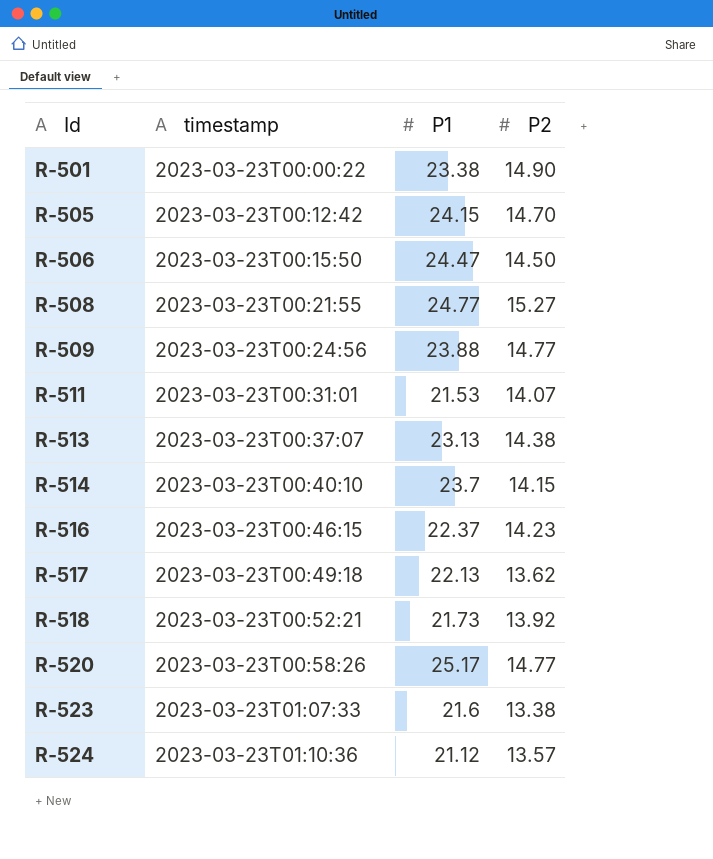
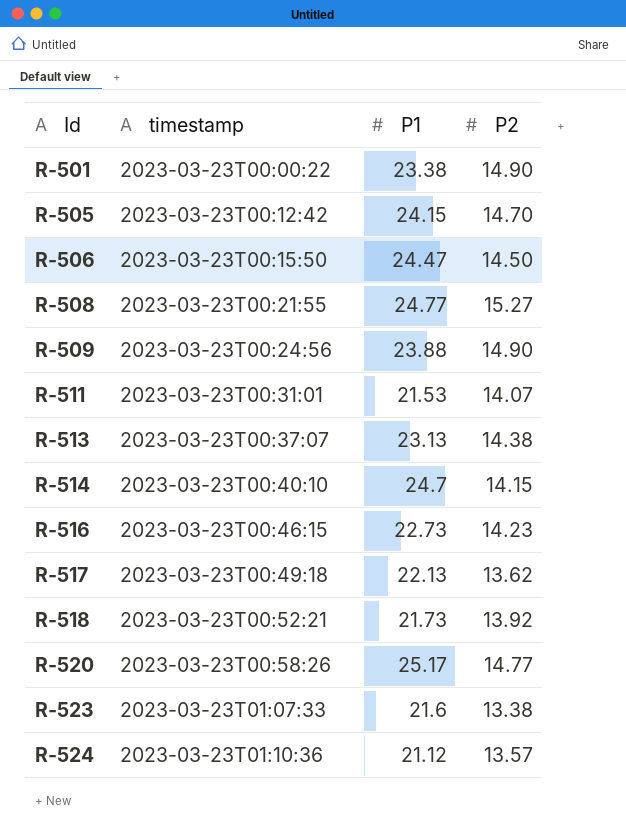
R-509 | P2: 14.77 -> 14.90
R-514 | P1: 23.7 -> 24.7
R-516 | P1: 22.37 -> 22.73

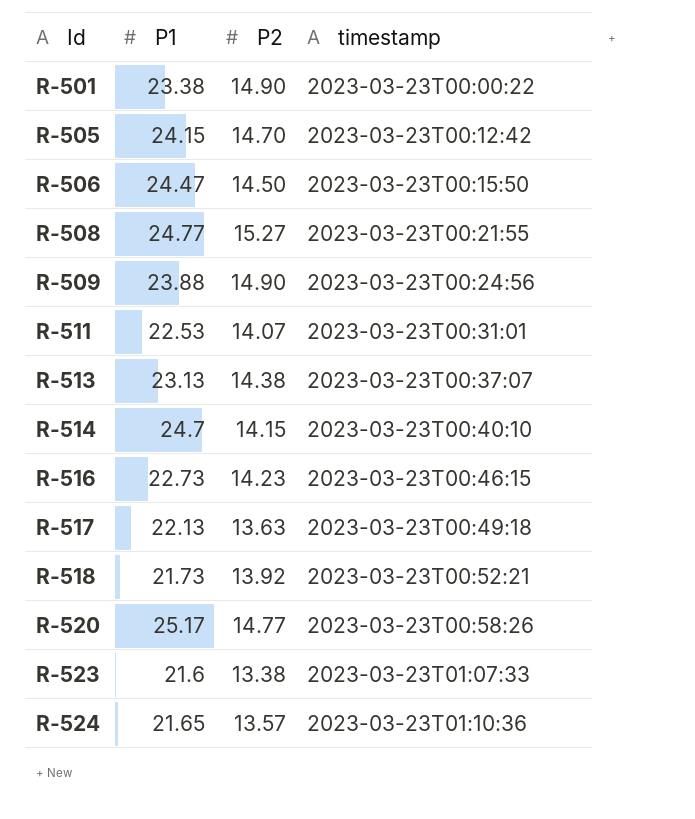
column timestamp | position: 2 -> 4
R-511 | P1: 21.53 -> 22.53
R-517 | P2: 13.62 -> 13.63
R-524 | P1: 21.12 -> 21.65

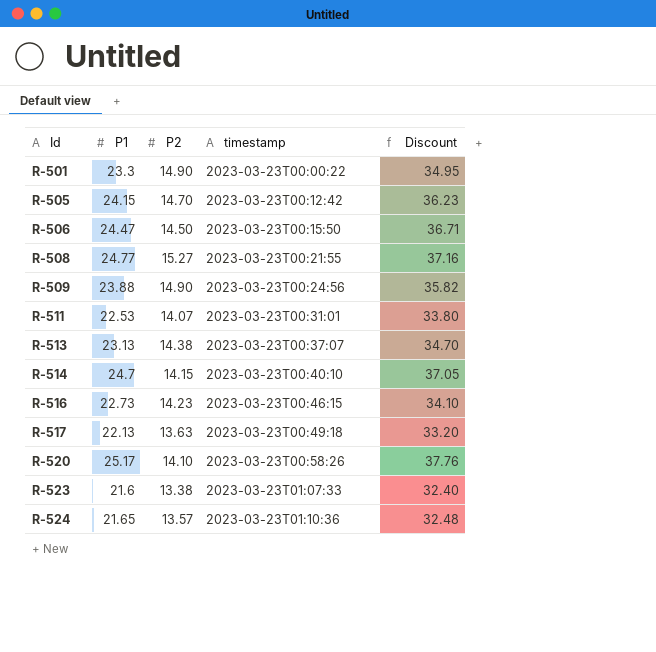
column Discount | formula: none -> [P1] * 1.5
row R-518: 21.73 | 13.92 | 2023-03-23T00:52:21 -> none
R-501 | P1: 23.38 -> 23.3
R-520 | P2: 14.77 -> 14.10

